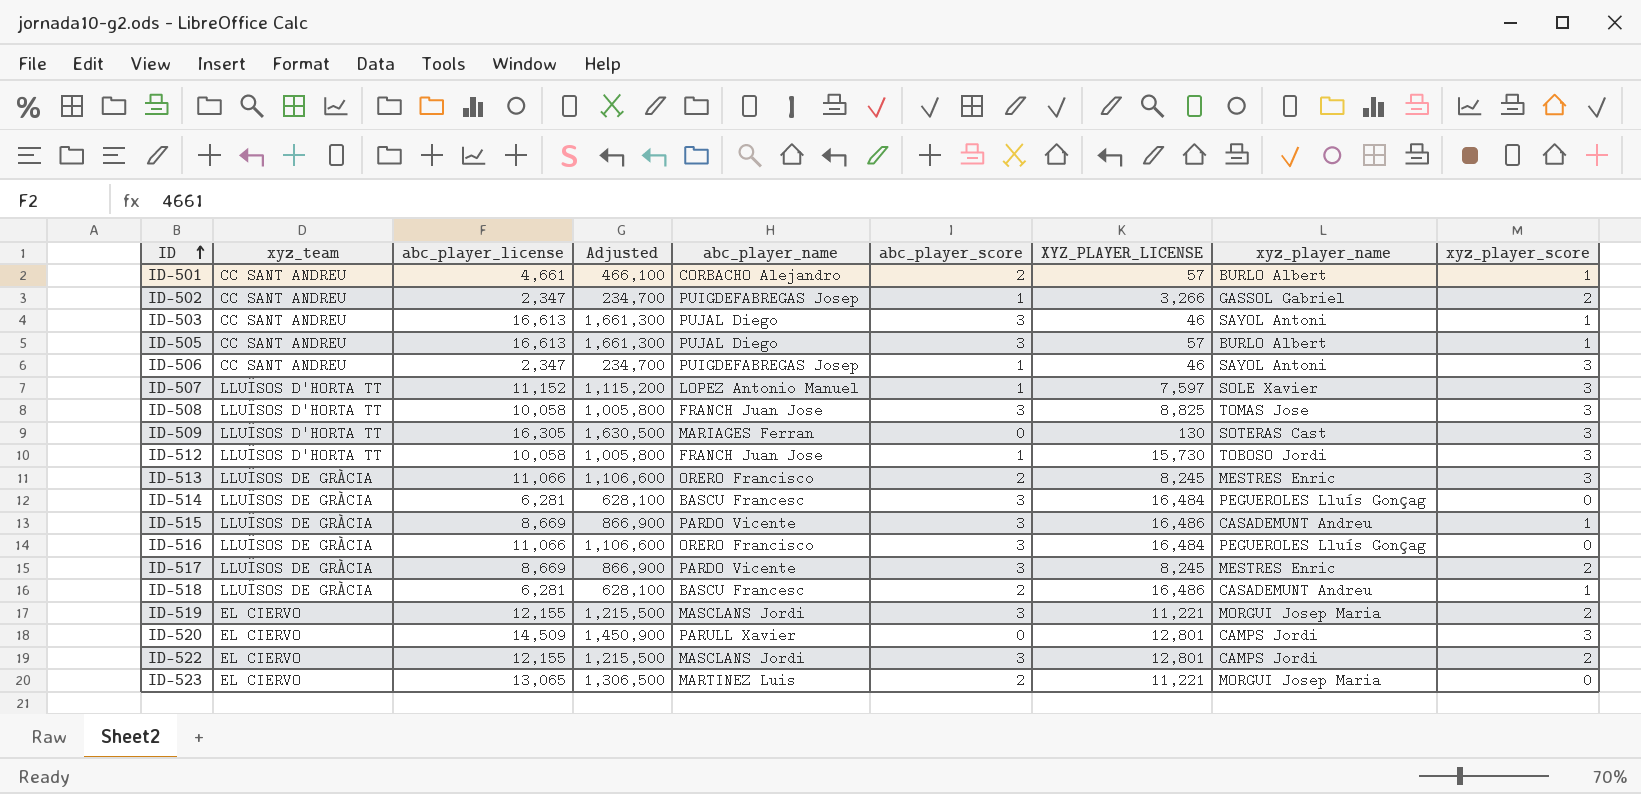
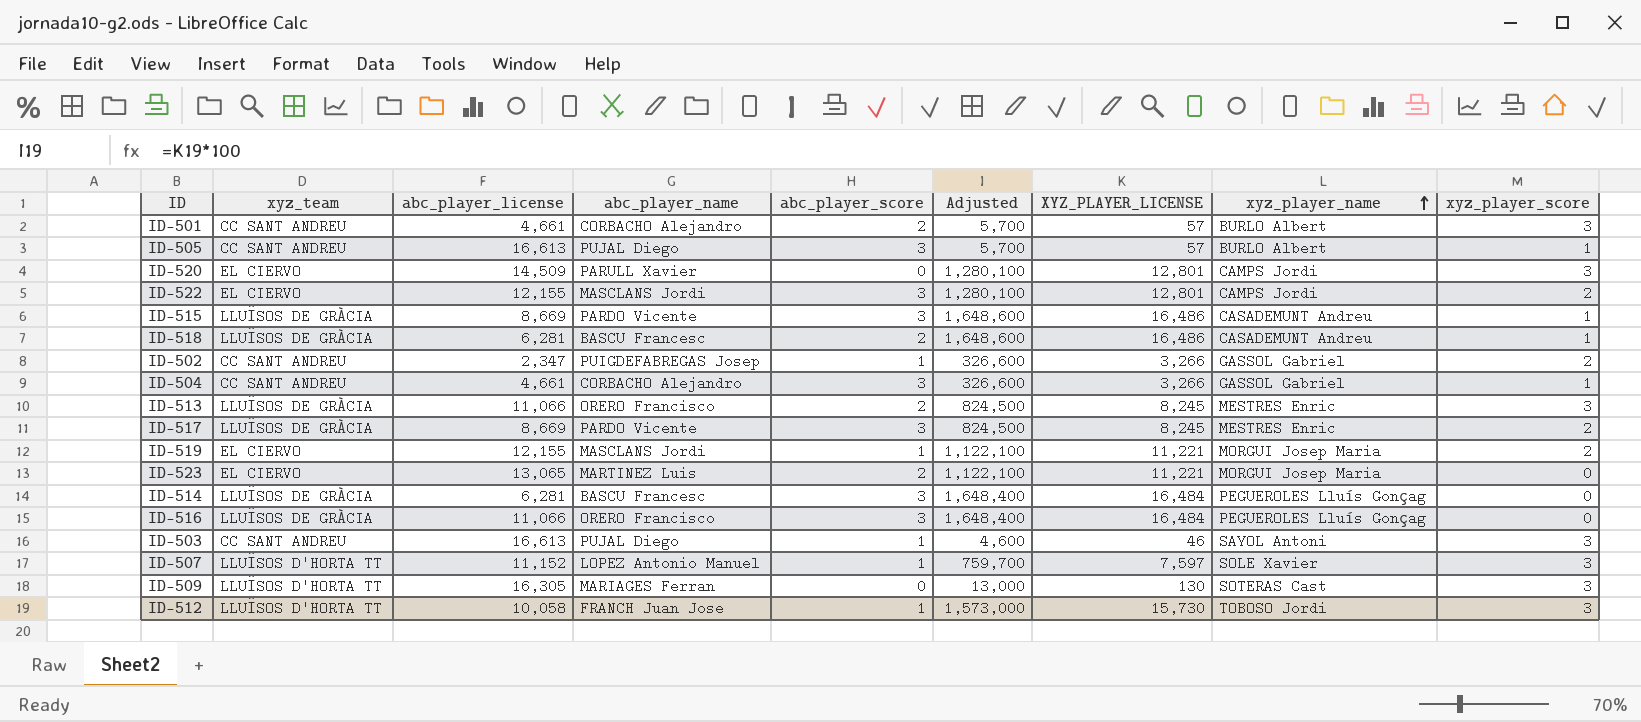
row order: ID ascending -> xyz_player_name ascending
column Adjusted | formula: [abc_player_license] * 100 -> [XYZ_PLAYER_LICENSE] * 100
column Adjusted | position: 4 -> 6
row ID-506: CC SANT ANDREU | 2,347 | 234,700 | PUIGDEFABREGAS Josep | 1 | 46 | SAYOL Antoni | 3 -> none
row ID-508: LLUÏSOS D'HORTA TT | 10,058 | 1,005,800 | FRANCH Juan Jose | 3 | 8,825 | TOMAS Jose | 3 -> none
ID-501 | xyz_player_score: 1 -> 3
row ID-504: none -> CC SANT ANDREU | 4,661 | CORBACHO Alejandro | 3 | 326,600 | 3,266 | GASSOL Gabriel | 1
ID-519 | abc_player_score: 3 -> 1
ID-503 | abc_player_score: 3 -> 1
ID-503 | xyz_player_score: 1 -> 3

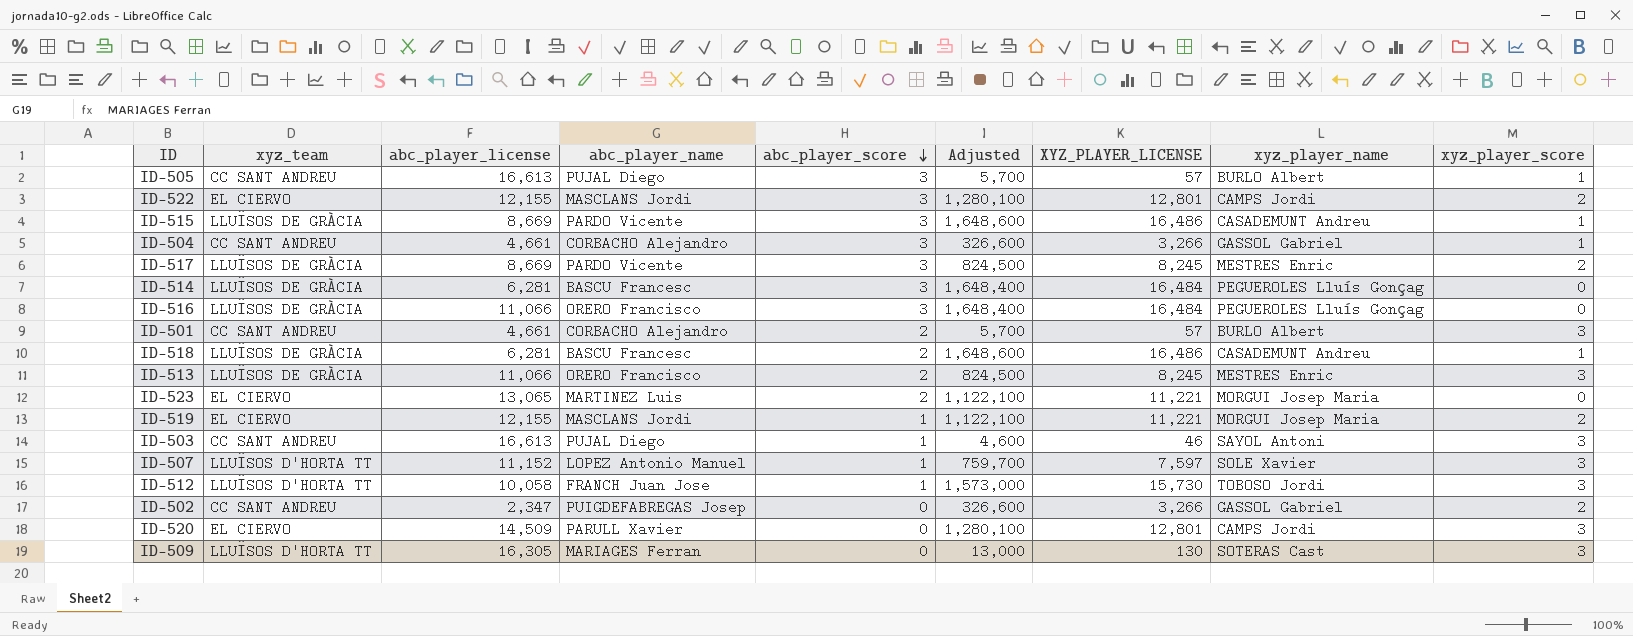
row order: xyz_player_name ascending -> abc_player_score descending
ID-502 | abc_player_score: 1 -> 0

